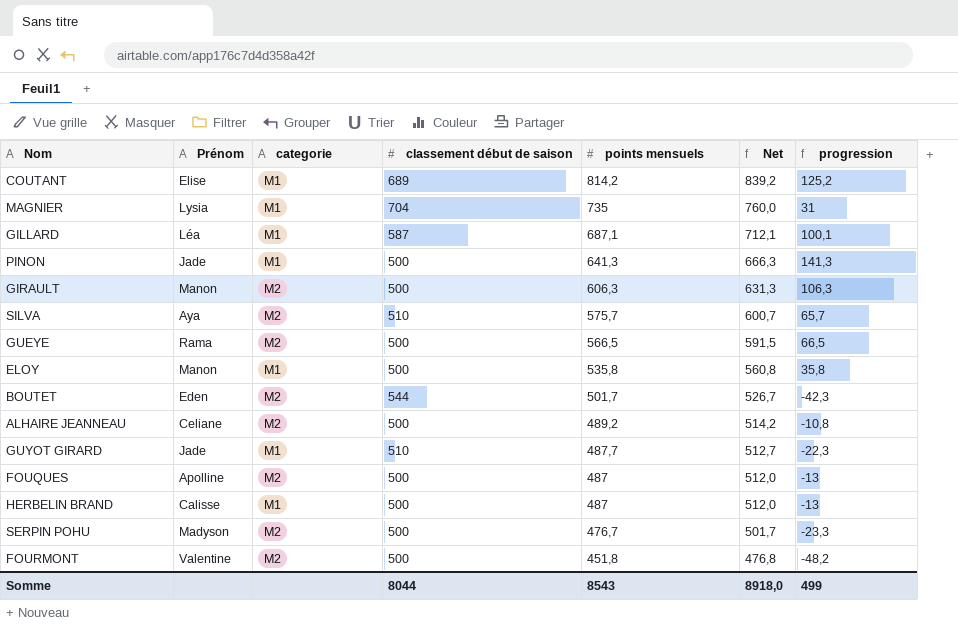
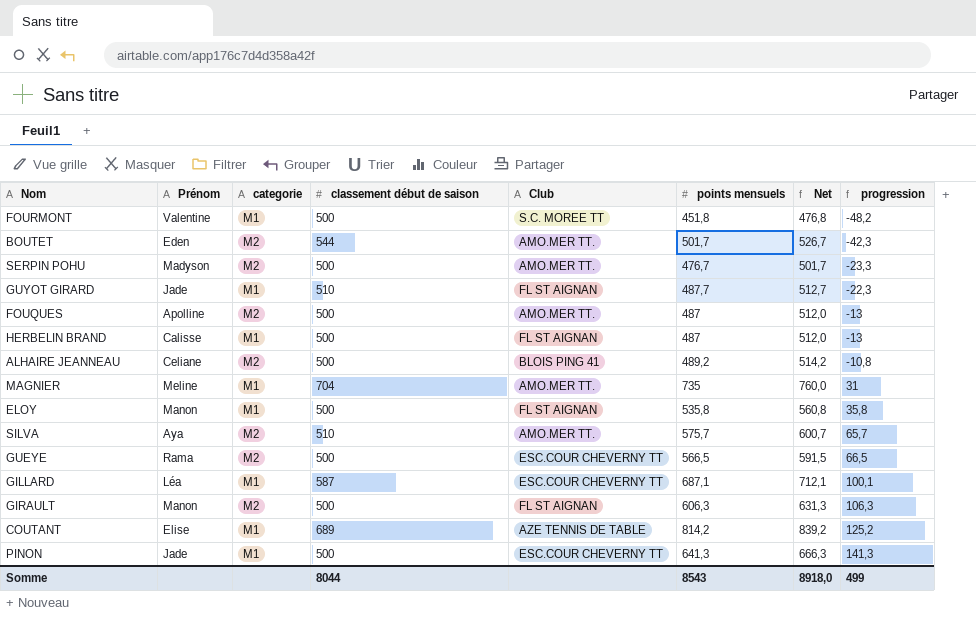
row order: points mensuels descending -> progression ascending
column Club | position: none -> 5
FOURMONT | categorie: M2 -> M1
MAGNIER | Prénom: Lysia -> Meline

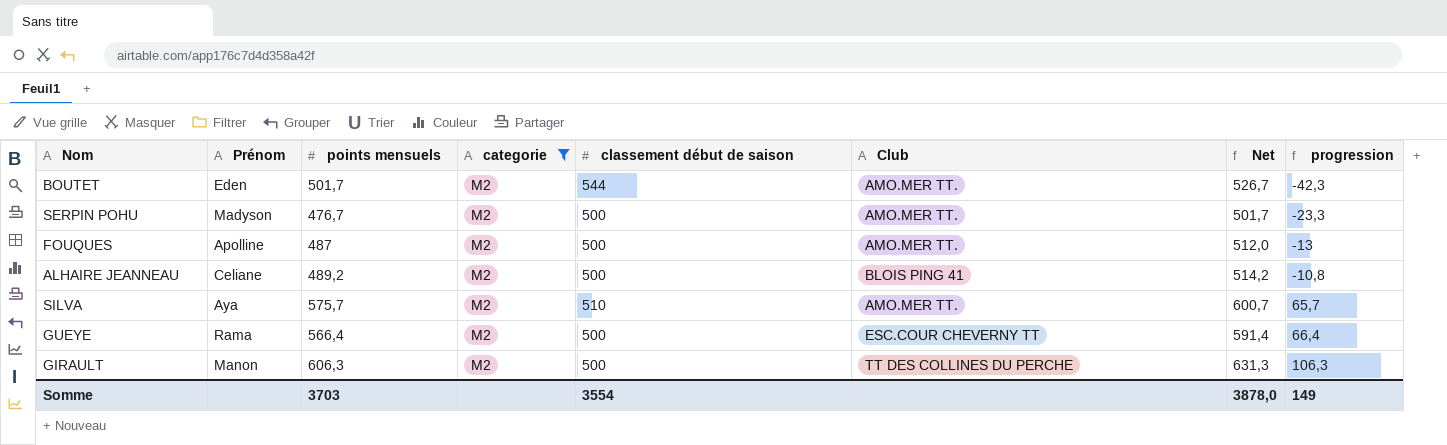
filter: none -> categorie = M2
column points mensuels | position: 6 -> 3
GUEYE | points mensuels: 566,5 -> 566,4
GUEYE | Net: 591,5 -> 591,4
GUEYE | progression: 66,5 -> 66,4
GIRAULT | Club: FL ST AIGNAN -> TT DES COLLINES DU PERCHE
Somme | points mensuels: 8543 -> 3703
Somme | classement début de saison: 8044 -> 3554
Somme | Net: 8918,0 -> 3878,0
Somme | progression: 499 -> 149

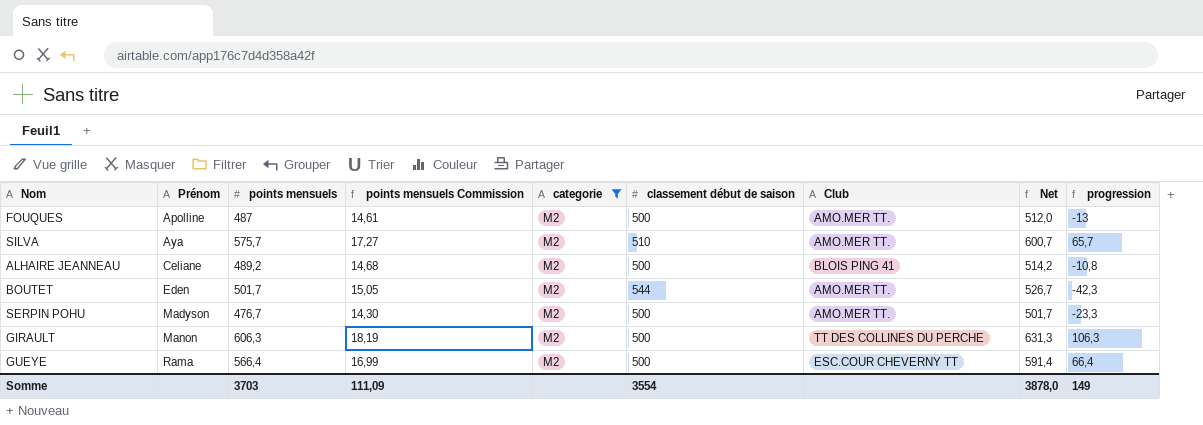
row order: progression ascending -> Prénom ascending
column points mensuels Commission | formula: none -> [points mensuels] * 0,03

